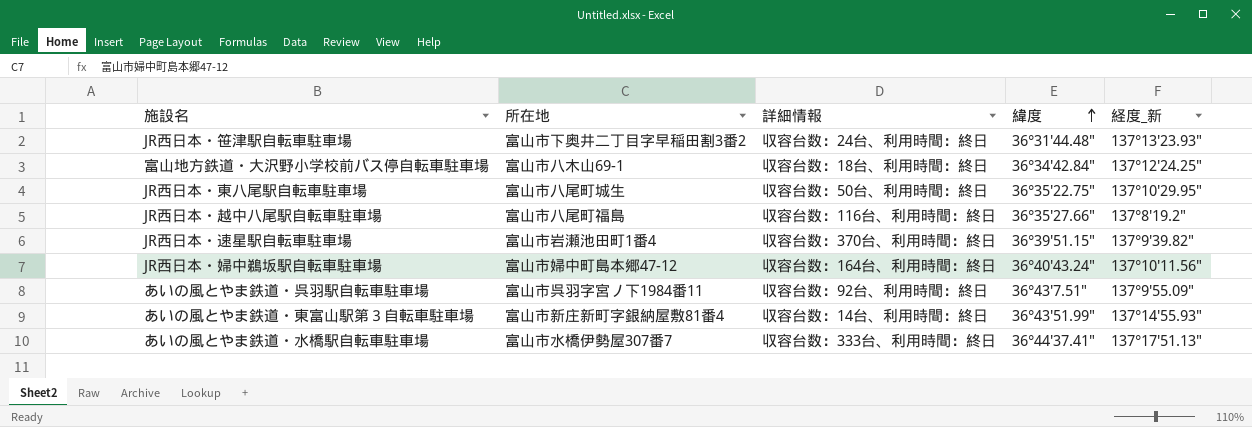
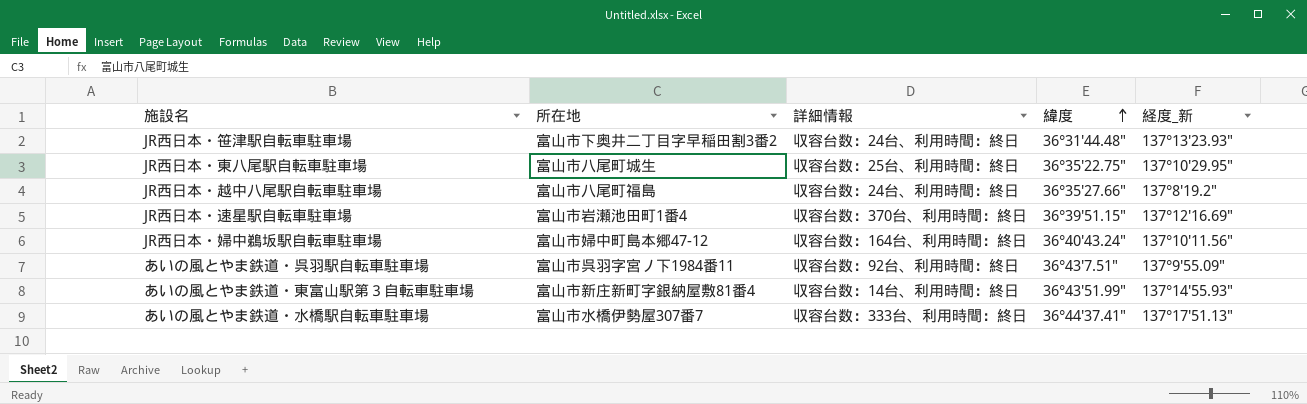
row 富山地方鉄道・大沢野小学校前バス停自転車駐車場: 富山市八木山69-1 | 収容台数：18台、利用時間：終日 | 36°34′42.84″ | 137°12′24.25″ -> none
JR西日本・東八尾駅自転車駐車場 | 詳細情報: 収容台数：50台、利用時間：終日 -> 収容台数：25台、利用時間：終日
JR西日本・越中八尾駅自転車駐車場 | 詳細情報: 収容台数：116台、利用時間：終日 -> 収容台数：24台、利用時間：終日
JR西日本・速星駅自転車駐車場 | 経度_新: 137°9′39.82″ -> 137°12′16.69″

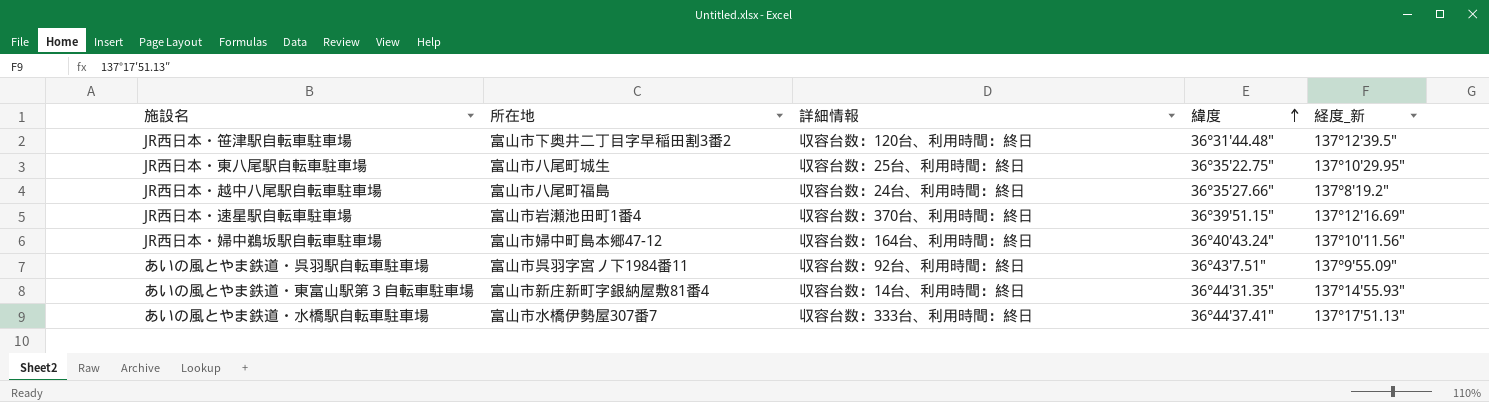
JR西日本・笹津駅自転車駐車場 | 詳細情報: 収容台数：24台、利用時間：終日 -> 収容台数：120台、利用時間：終日
JR西日本・笹津駅自転車駐車場 | 経度_新: 137°13′23.93″ -> 137°12′39.5″
あいの風とやま鉄道・東富山駅第３自転車駐車場 | 緯度: 36°43′51.99″ -> 36°44′31.35″

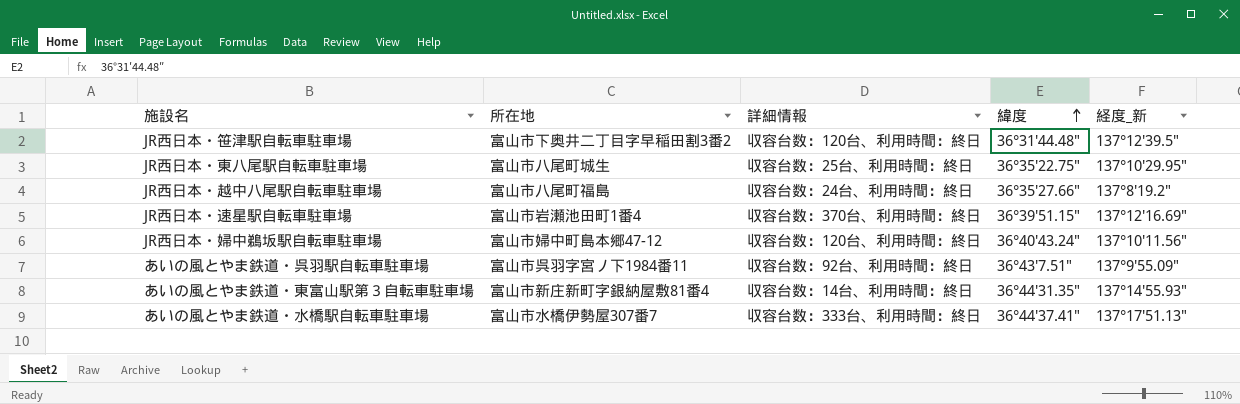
JR西日本・婦中鵜坂駅自転車駐車場 | 詳細情報: 収容台数：164台、利用時間：終日 -> 収容台数：120台、利用時間：終日

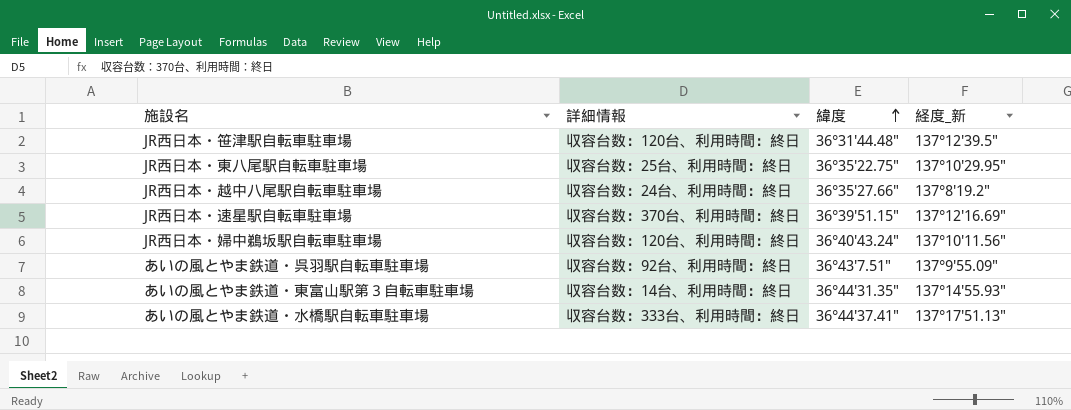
column 所在地 | position: 2 -> none

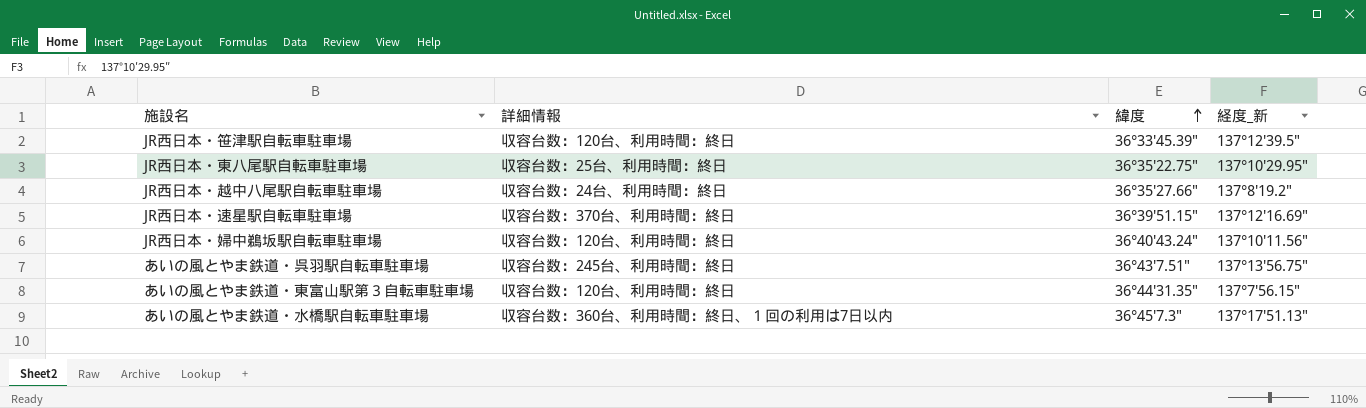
JR西日本・笹津駅自転車駐車場 | 緯度: 36°31′44.48″ -> 36°33′45.39″
あいの風とやま鉄道・呉羽駅自転車駐車場 | 詳細情報: 収容台数：92台、利用時間：終日 -> 収容台数：245台、利用時間：終日
あいの風とやま鉄道・呉羽駅自転車駐車場 | 経度_新: 137°9′55.09″ -> 137°13′56.75″
あいの風とやま鉄道・東富山駅第３自転車駐車場 | 詳細情報: 収容台数：14台、利用時間：終日 -> 収容台数：120台、利用時間：終日
あいの風とやま鉄道・東富山駅第３自転車駐車場 | 経度_新: 137°14′55.93″ -> 137°7′56.15″
あいの風とやま鉄道・水橋駅自転車駐車場 | 詳細情報: 収容台数：333台、利用時間：終日 -> 収容台数：360台、利用時間：終日、１回の利用は7日以内
あいの風とやま鉄道・水橋駅自転車駐車場 | 緯度: 36°44′37.41″ -> 36°45′7.3″

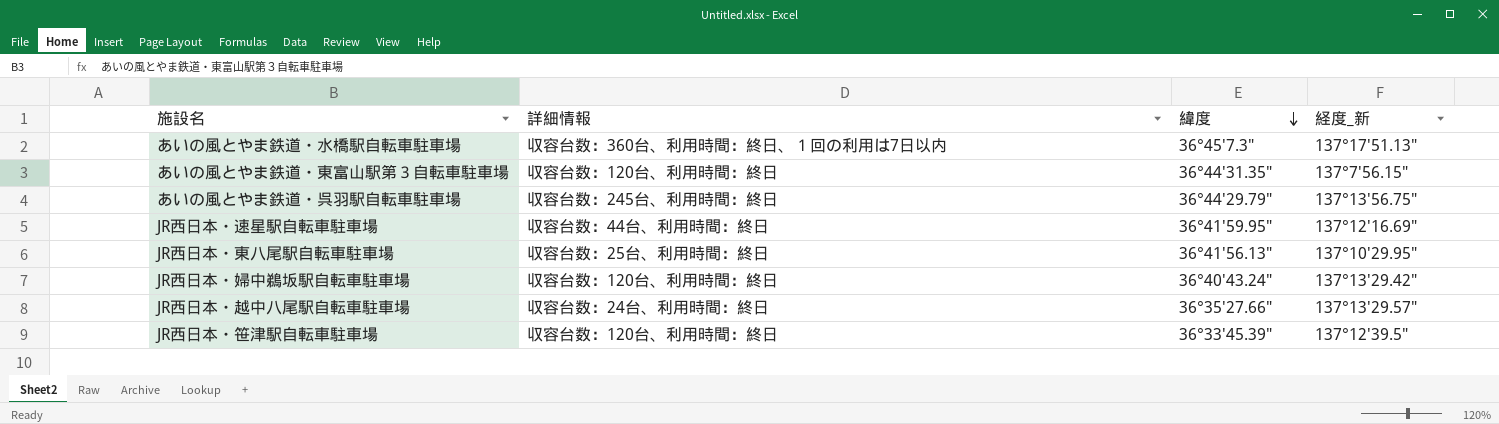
row order: 緯度 ascending -> 緯度 descending
あいの風とやま鉄道・呉羽駅自転車駐車場 | 緯度: 36°43′7.51″ -> 36°44′29.79″
JR西日本・速星駅自転車駐車場 | 詳細情報: 収容台数：370台、利用時間：終日 -> 収容台数：44台、利用時間：終日
JR西日本・速星駅自転車駐車場 | 緯度: 36°39′51.15″ -> 36°41′59.95″
JR西日本・東八尾駅自転車駐車場 | 緯度: 36°35′22.75″ -> 36°41′56.13″
JR西日本・婦中鵜坂駅自転車駐車場 | 経度_新: 137°10′11.56″ -> 137°13′29.42″
JR西日本・越中八尾駅自転車駐車場 | 経度_新: 137°8′19.2″ -> 137°13′29.57″

